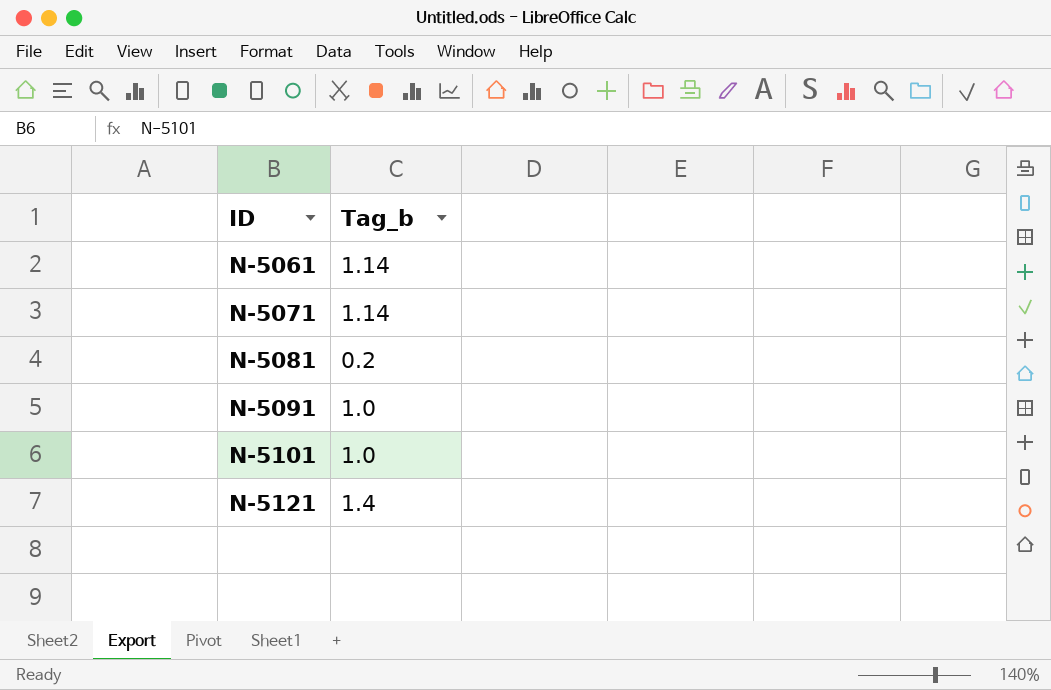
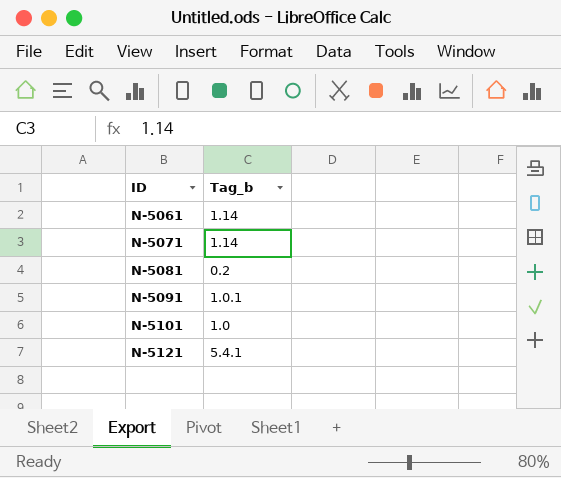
N-5091 | Tag_b: 1.0 -> 1.0.1
N-5121 | Tag_b: 1.4 -> 5.4.1

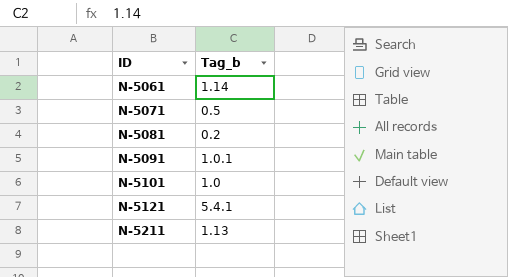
N-5071 | Tag_b: 1.14 -> 0.5
row N-5211: none -> 1.13

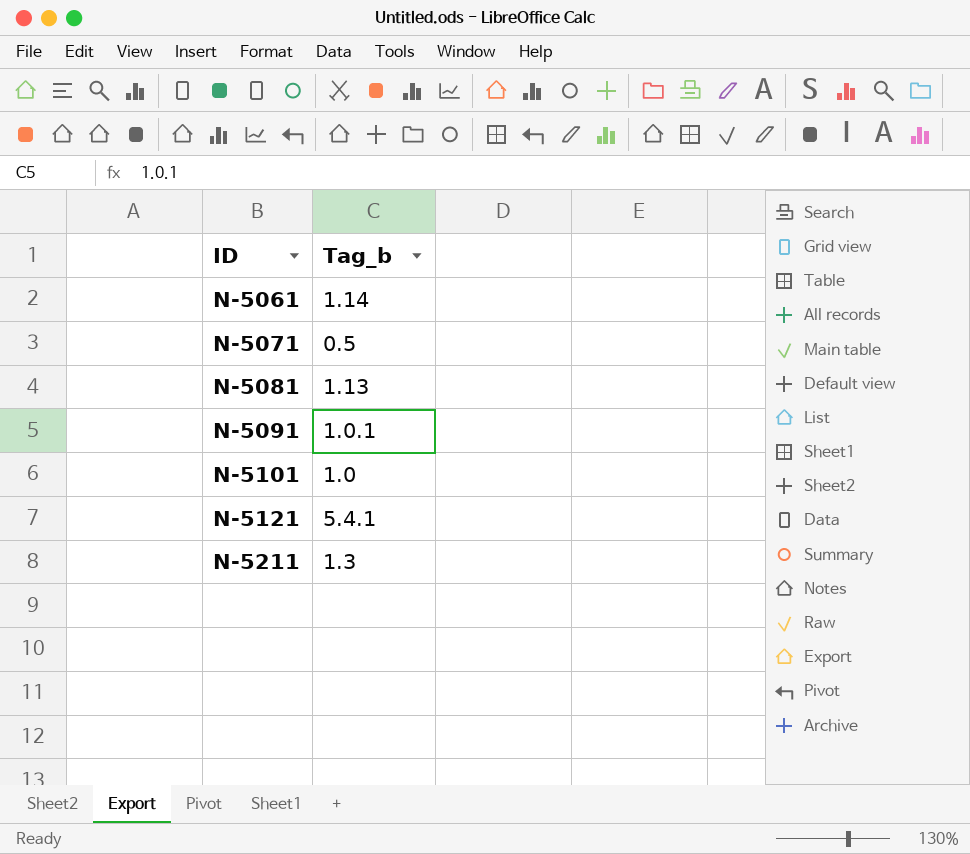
N-5081 | Tag_b: 0.2 -> 1.13
N-5211 | Tag_b: 1.13 -> 1.3

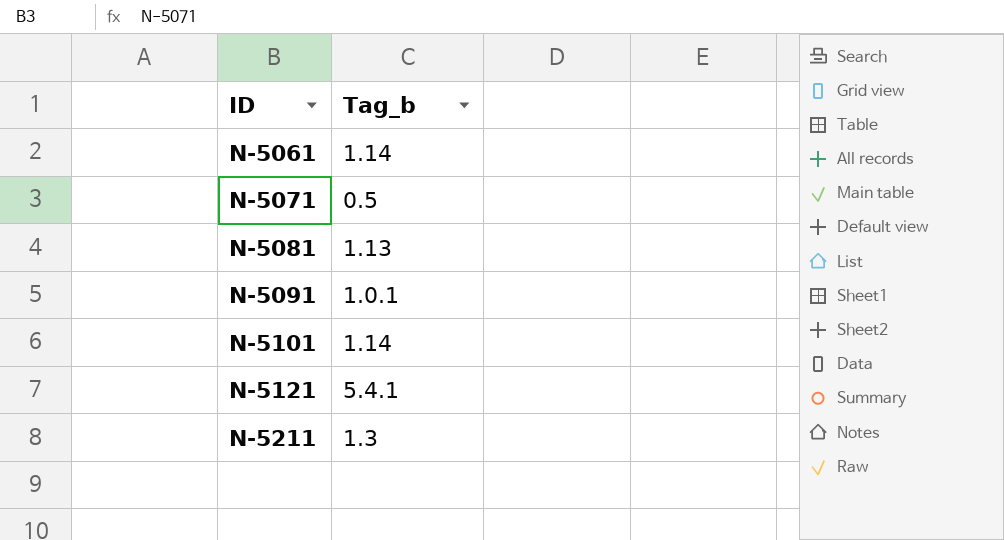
N-5101 | Tag_b: 1.0 -> 1.14

